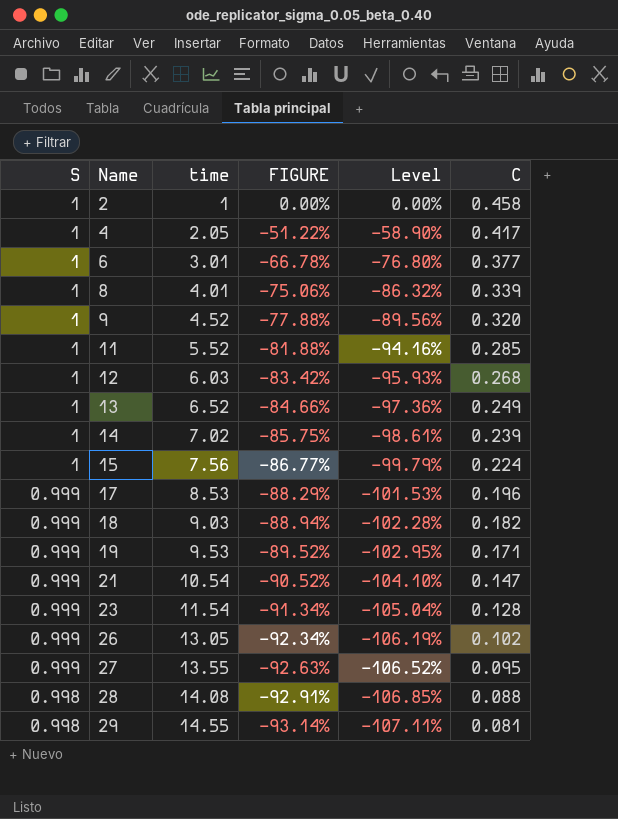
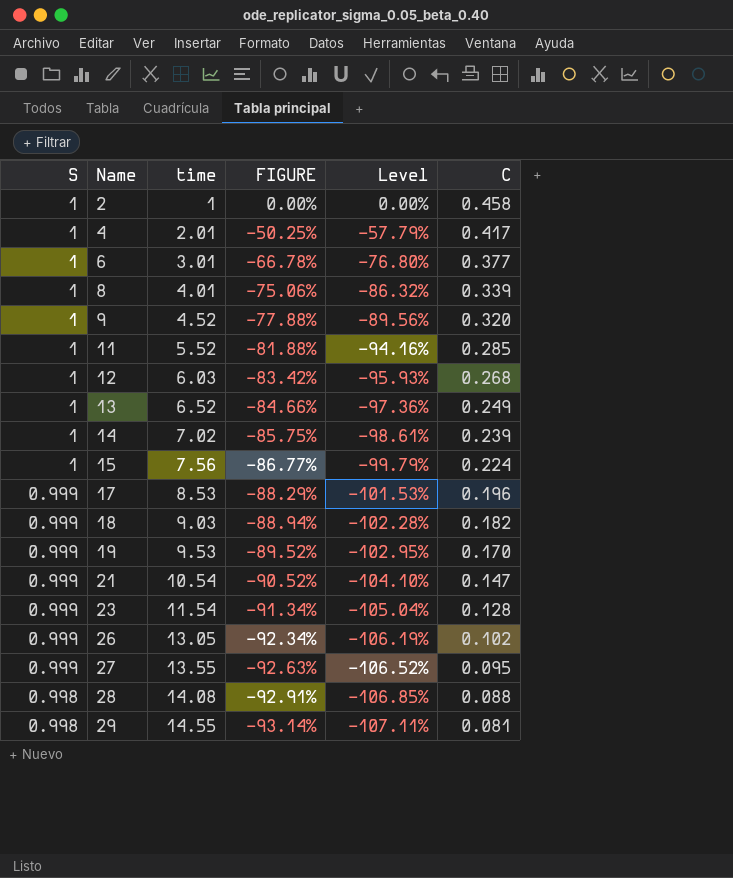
4 | time: 2.05 -> 2.01
4 | FIGURE: -51.22% -> -50.25%
4 | Level: -58.90% -> -57.79%
19 | C: 0.171 -> 0.170

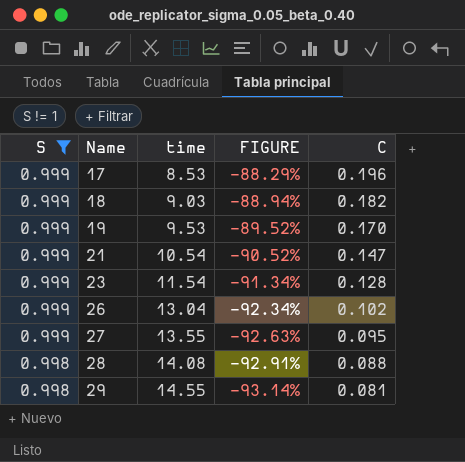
filter: none -> S != 1
column Level | formula: [FIGURE] * 1.15 -> none
26 | time: 13.05 -> 13.04

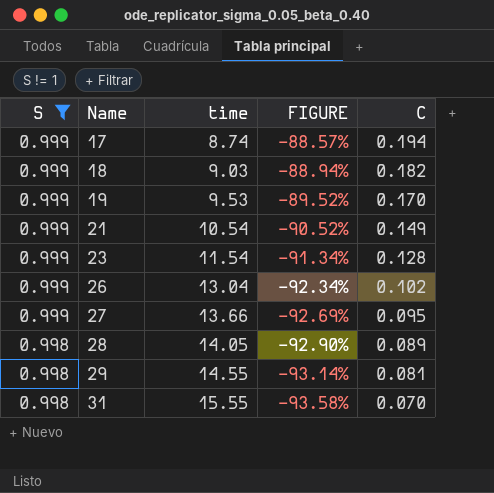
17 | time: 8.53 -> 8.74
17 | FIGURE: -88.29% -> -88.57%
17 | C: 0.196 -> 0.194
21 | C: 0.147 -> 0.149
27 | time: 13.55 -> 13.66
27 | FIGURE: -92.63% -> -92.69%
28 | time: 14.08 -> 14.05
28 | FIGURE: -92.91% -> -92.90%
28 | C: 0.088 -> 0.089
row 31: none -> 0.998 | 15.55 | -93.58% | 0.070

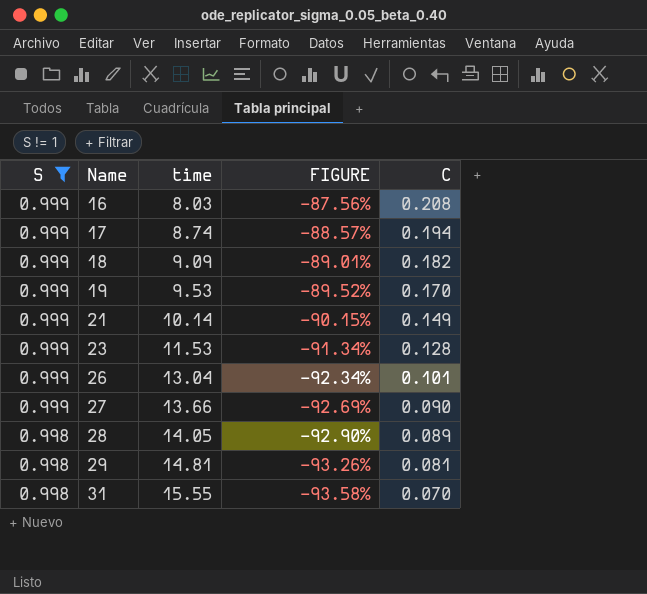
row 16: none -> 0.999 | 8.03 | -87.56% | 0.208
18 | time: 9.03 -> 9.09
18 | FIGURE: -88.94% -> -89.01%
21 | time: 10.54 -> 10.14
21 | FIGURE: -90.52% -> -90.15%
23 | time: 11.54 -> 11.53
26 | C: 0.102 -> 0.101
27 | C: 0.095 -> 0.090
29 | time: 14.55 -> 14.81
29 | FIGURE: -93.14% -> -93.26%

